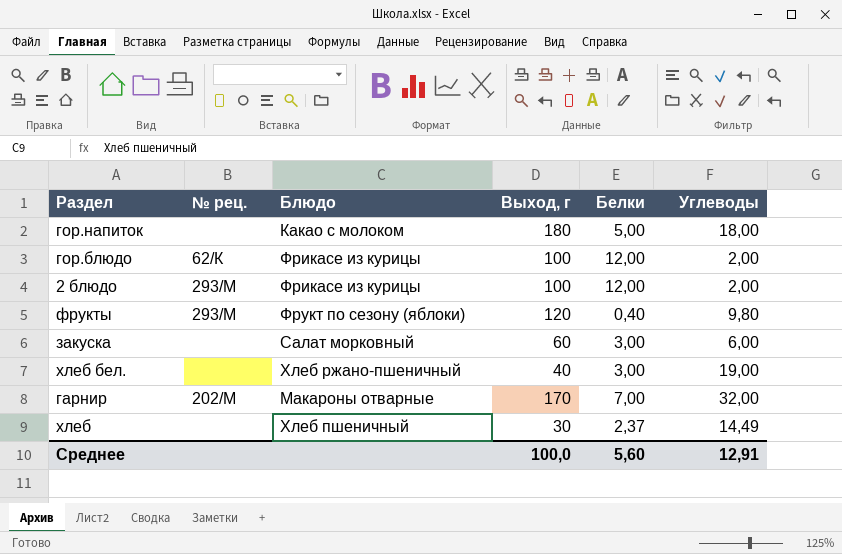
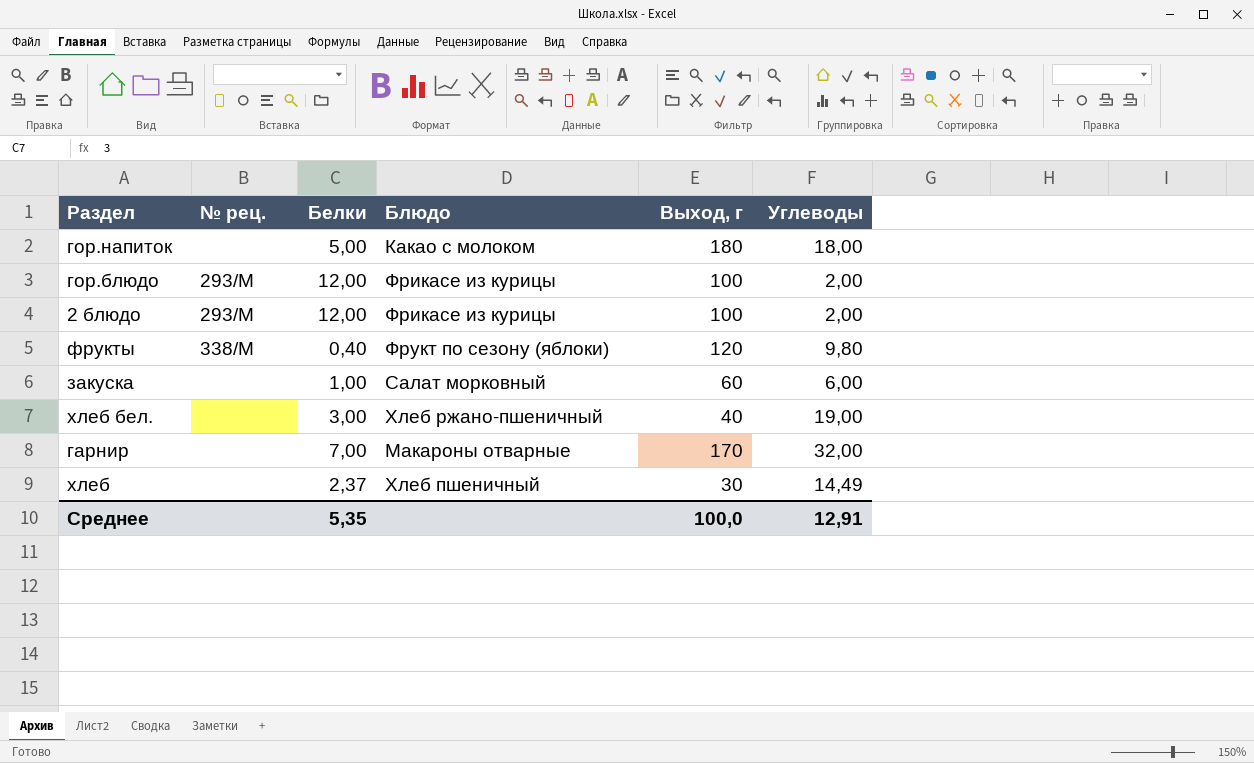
column Белки | position: 5 -> 3
гор.блюдо | № рец.: 62/К -> 293/М
фрукты | № рец.: 293/М -> 338/М
закуска | Белки: 3,00 -> 1,00
гарнир | № рец.: 202/М -> none
Среднее | Белки: 5,60 -> 5,35

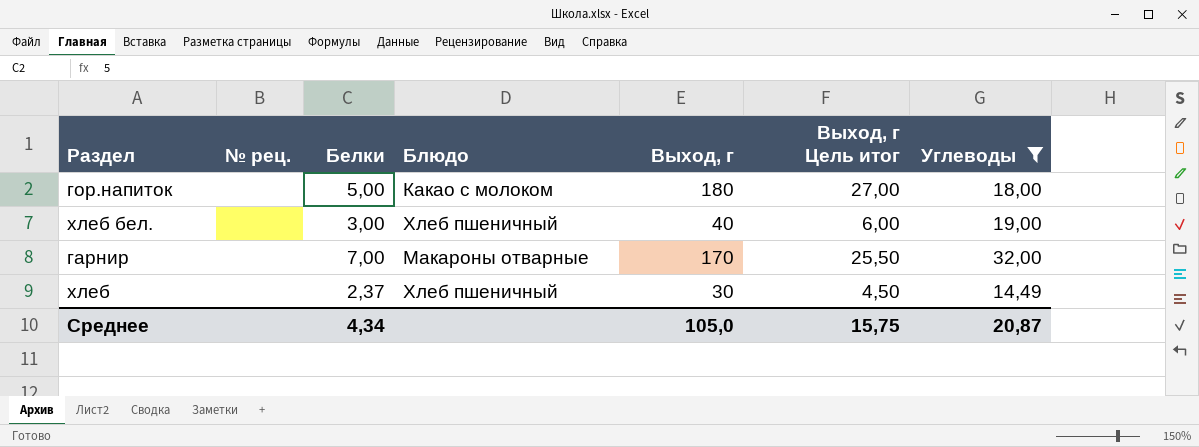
filter: none -> Углеводы >= 14,49
column Выход, г Цель итог | formula: none -> [Выход, г] * 0,15
хлеб бел. | Блюдо: Хлеб ржано-пшеничный -> Хлеб пшеничный
Среднее | Белки: 5,35 -> 4,34
Среднее | Выход, г: 100,0 -> 105,0
Среднее | Углеводы: 12,91 -> 20,87

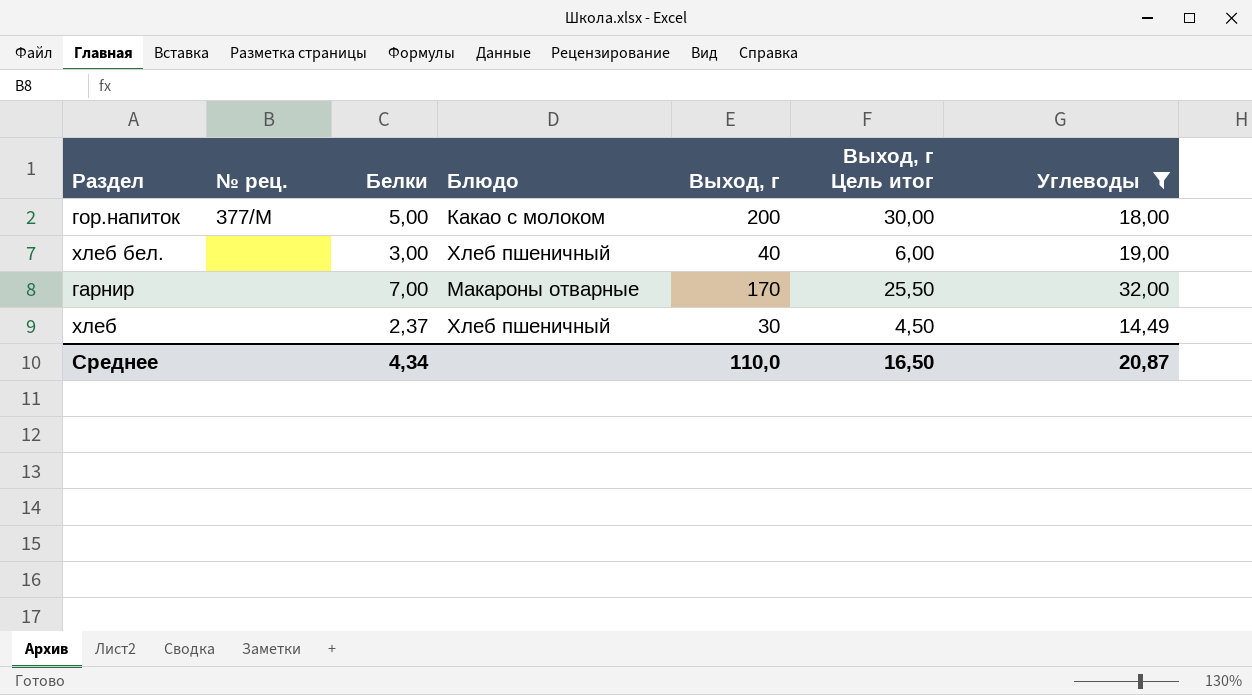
гор.напиток | № рец.: none -> 377/М
гор.напиток | Выход, г: 180 -> 200
гор.напиток | Выход, г Цель итог: 27,00 -> 30,00
Среднее | Выход, г: 105,0 -> 110,0
Среднее | Выход, г Цель итог: 15,75 -> 16,50

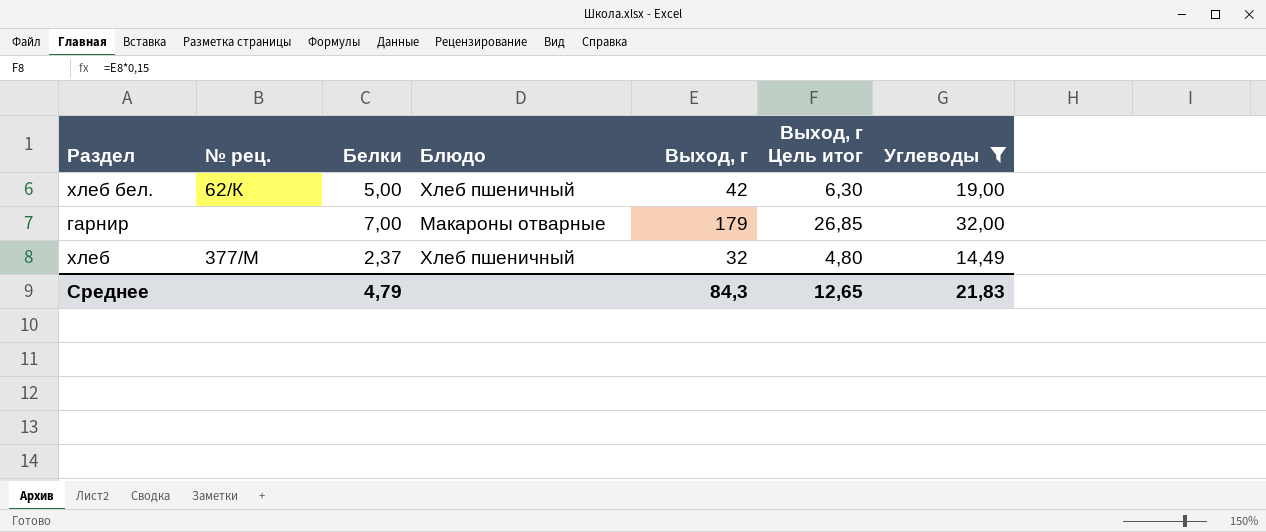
row гор.напиток: 377/М | 5,00 | Какао с молоком | 200 | 30,00 | 18,00 -> none
хлеб бел. | № рец.: none -> 62/К
хлеб бел. | Белки: 3,00 -> 5,00
хлеб бел. | Выход, г: 40 -> 42
хлеб бел. | Выход, г Цель итог: 6,00 -> 6,30
гарнир | Выход, г: 170 -> 179
гарнир | Выход, г Цель итог: 25,50 -> 26,85
хлеб | № рец.: none -> 377/М
хлеб | Выход, г: 30 -> 32
хлеб | Выход, г Цель итог: 4,50 -> 4,80
Среднее | Белки: 4,34 -> 4,79
Среднее | Выход, г: 110,0 -> 84,3
Среднее | Выход, г Цель итог: 16,50 -> 12,65
Среднее | Углеводы: 20,87 -> 21,83

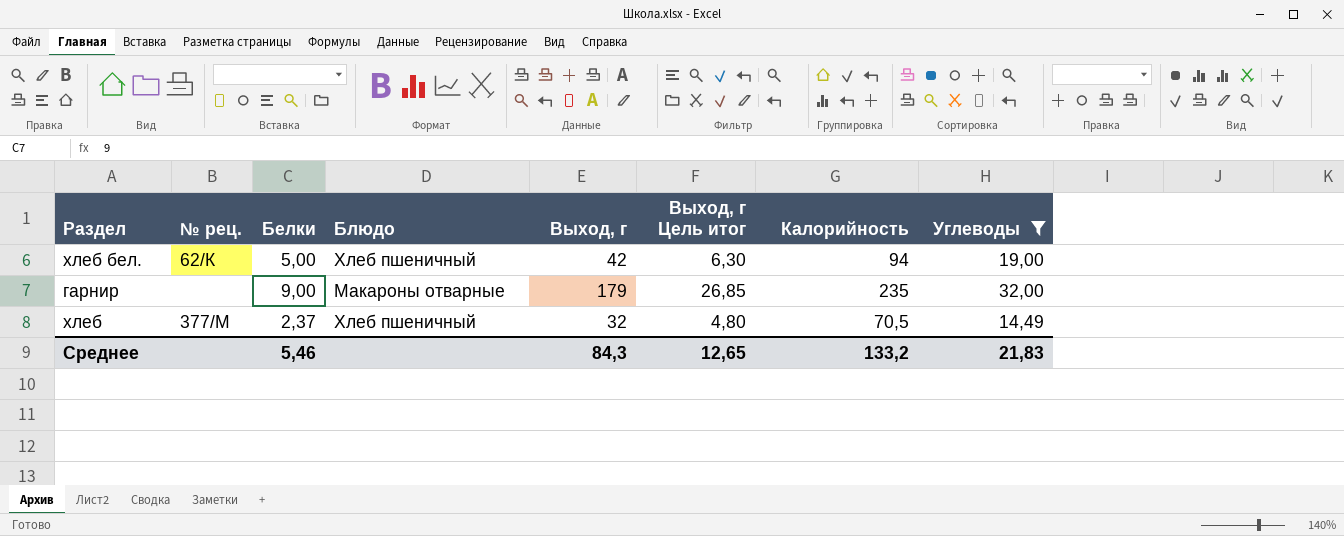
column Калорийность | position: none -> 7
гарнир | Белки: 7,00 -> 9,00
Среднее | Белки: 4,79 -> 5,46

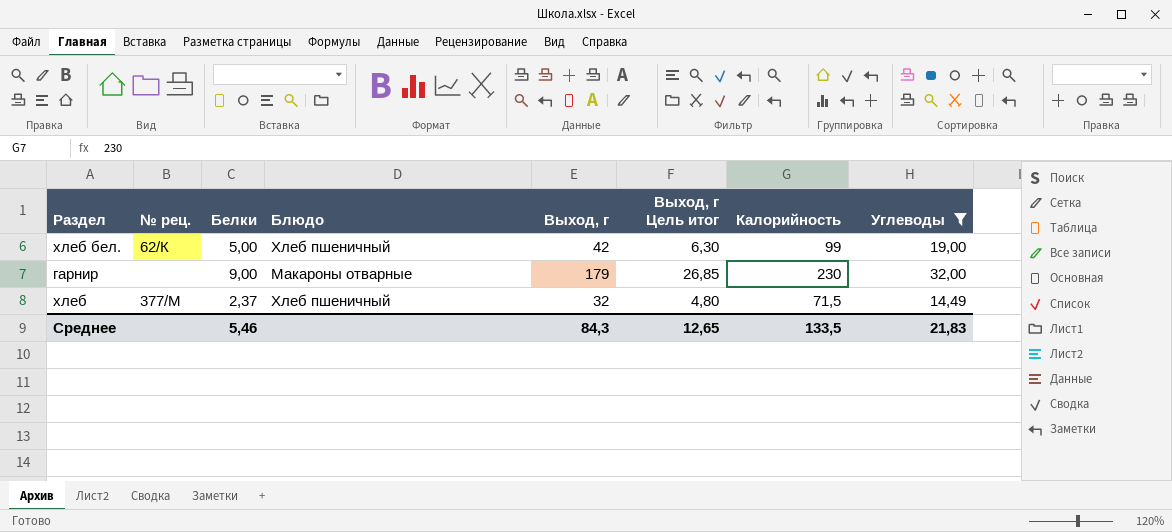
хлеб бел. | Калорийность: 94 -> 99
гарнир | Калорийность: 235 -> 230
хлеб | Калорийность: 70,5 -> 71,5
Среднее | Калорийность: 133,2 -> 133,5

